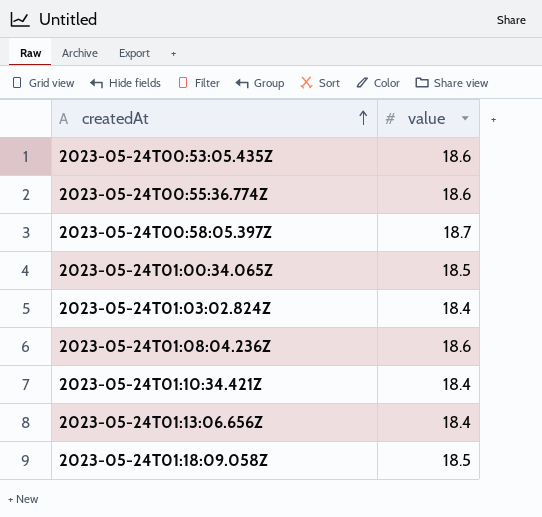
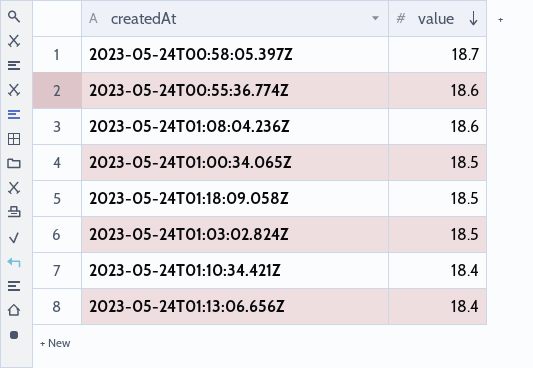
row order: createdAt ascending -> value descending
row 2023-05-24T00:53:05.435Z: 18.6 -> none
2023-05-24T01:03:02.824Z | value: 18.4 -> 18.5

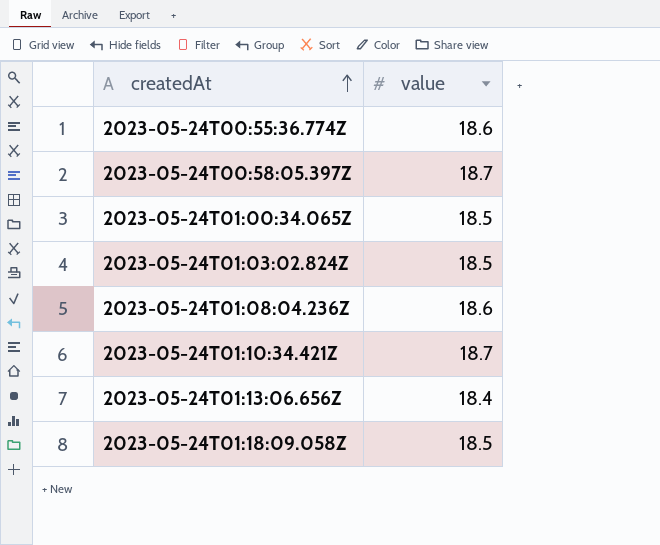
row order: value descending -> createdAt ascending
2023-05-24T01:10:34.421Z | value: 18.4 -> 18.7

